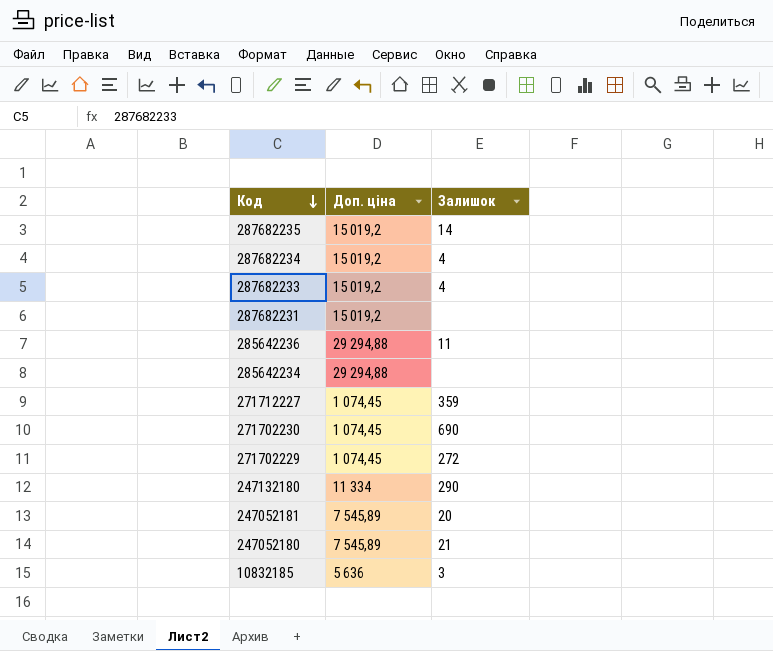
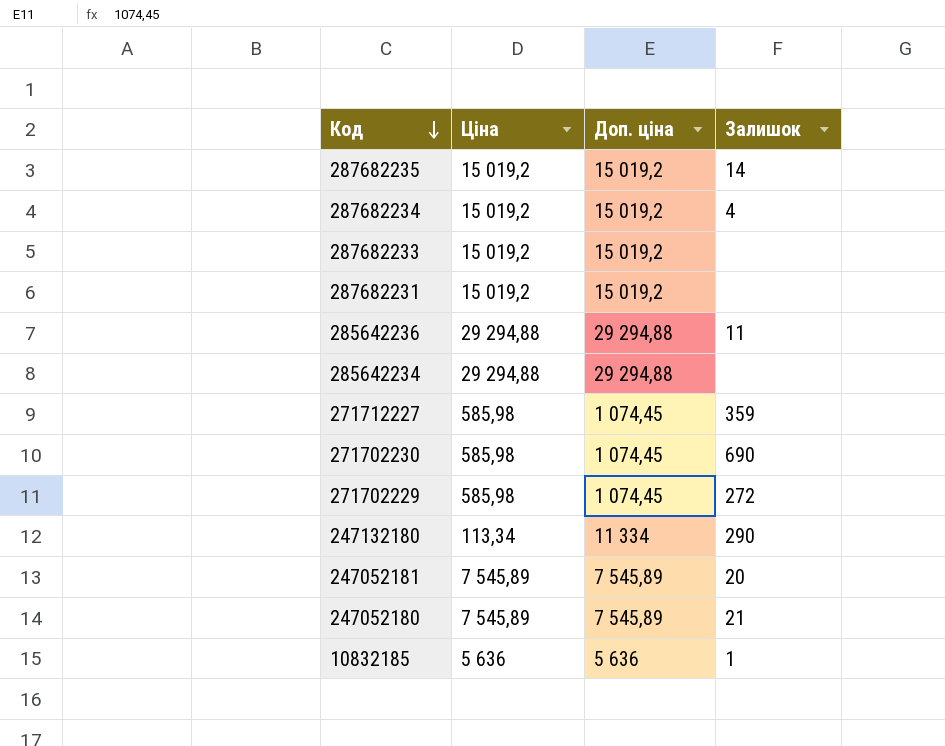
column Ціна | position: none -> 2
287682233 | Залишок: 4 -> none
10832185 | Залишок: 3 -> 1

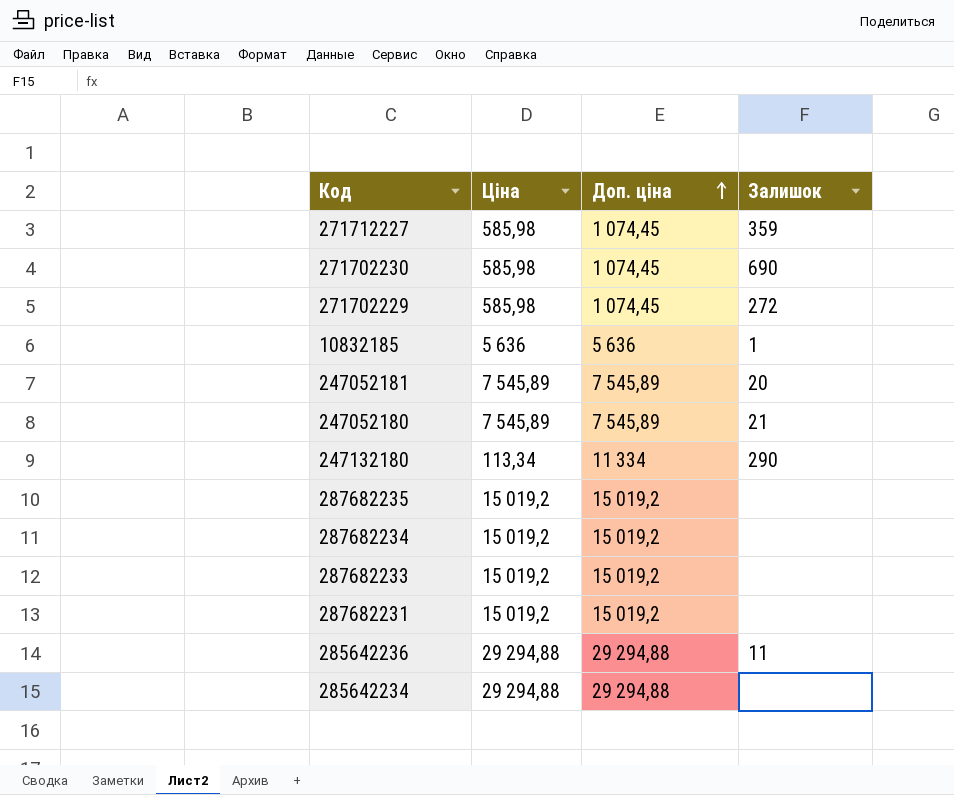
row order: Код descending -> Доп. ціна ascending
287682235 | Залишок: 14 -> none
287682234 | Залишок: 4 -> none

